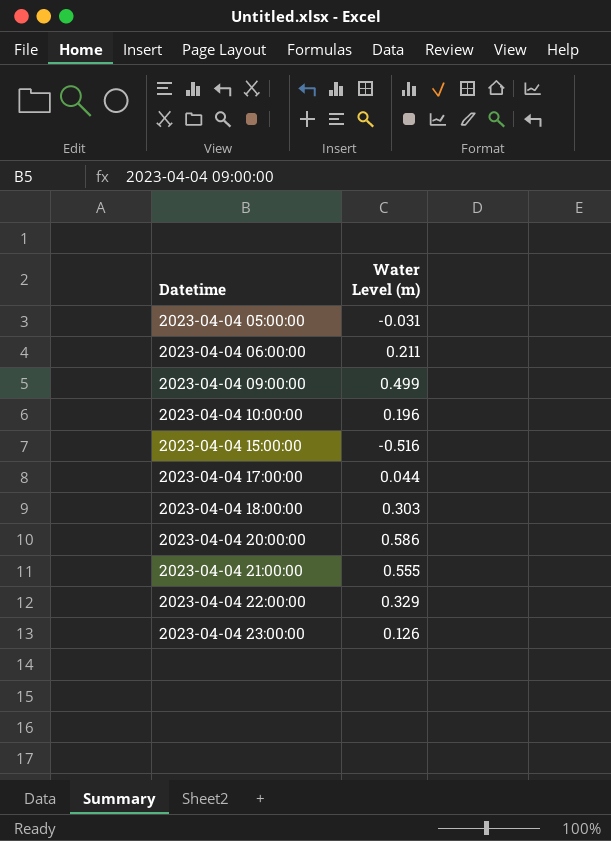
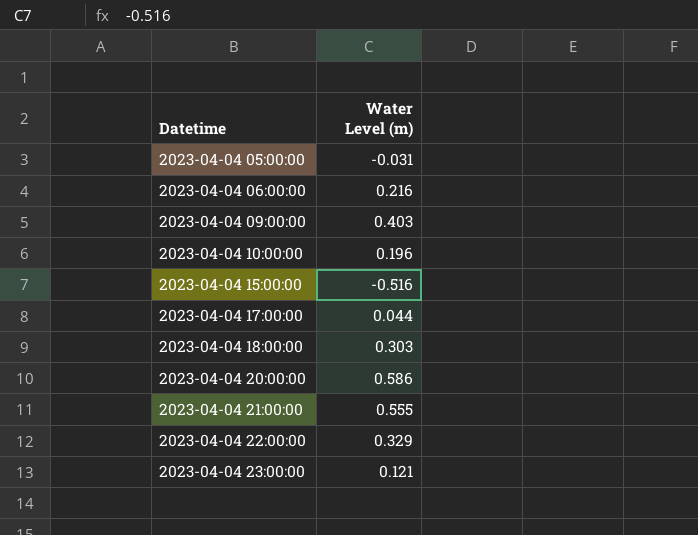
2023-04-04 06:00:00 | Water Level (m): 0.211 -> 0.216
2023-04-04 09:00:00 | Water Level (m): 0.499 -> 0.403
2023-04-04 23:00:00 | Water Level (m): 0.126 -> 0.121

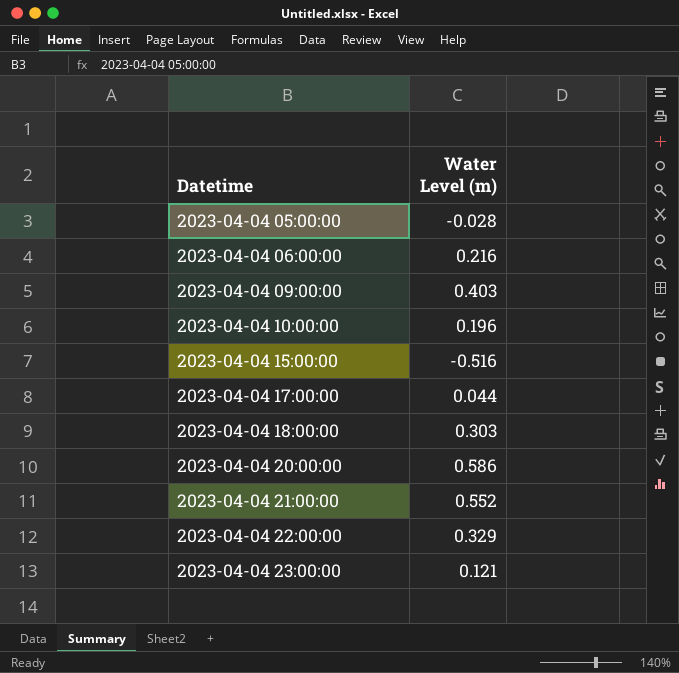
2023-04-04 05:00:00 | Water Level (m): -0.031 -> -0.028
2023-04-04 21:00:00 | Water Level (m): 0.555 -> 0.552

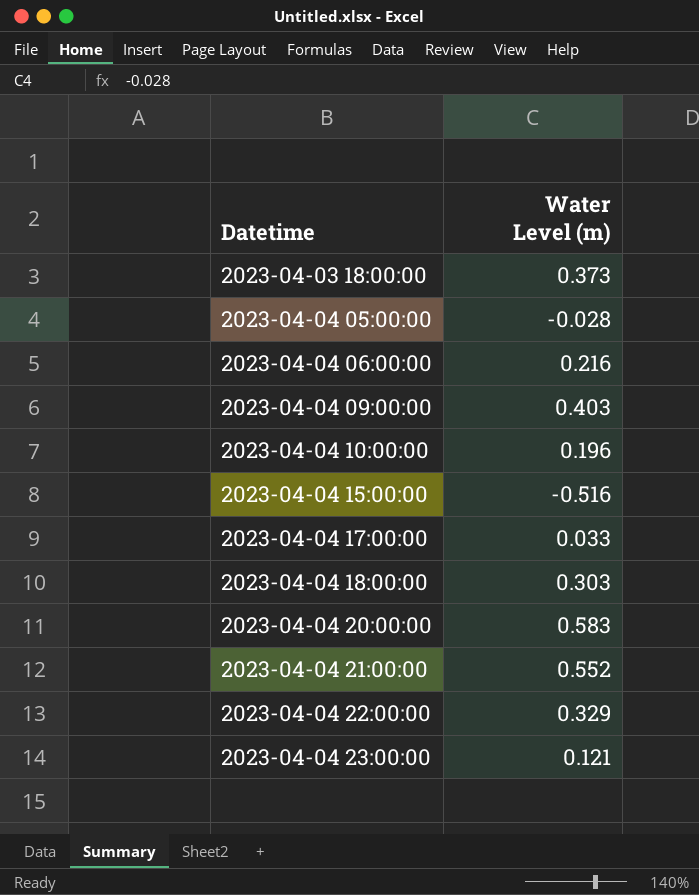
row 2023-04-03 18:00:00: none -> 0.373
2023-04-04 17:00:00 | Water Level (m): 0.044 -> 0.033
2023-04-04 20:00:00 | Water Level (m): 0.586 -> 0.583

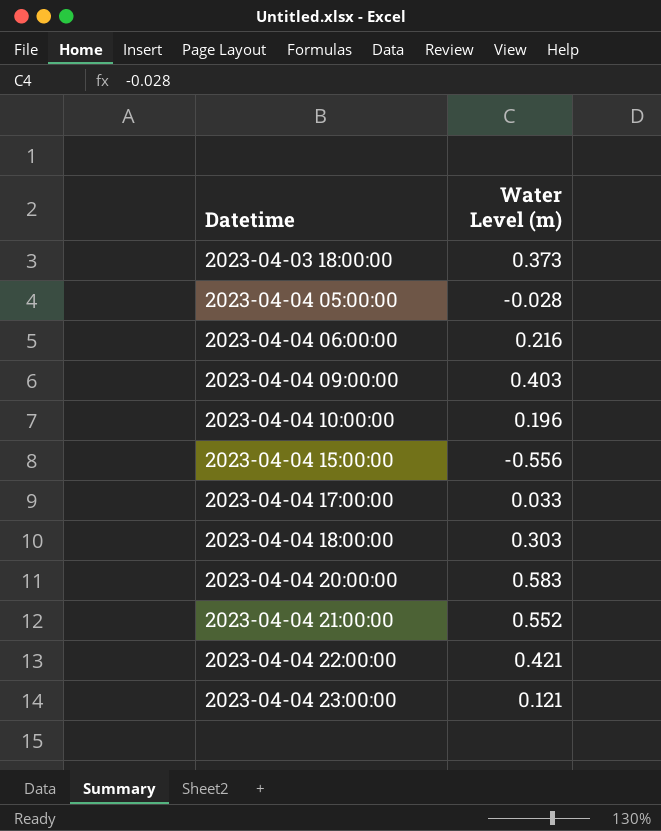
2023-04-04 15:00:00 | Water Level (m): -0.516 -> -0.556
2023-04-04 22:00:00 | Water Level (m): 0.329 -> 0.421

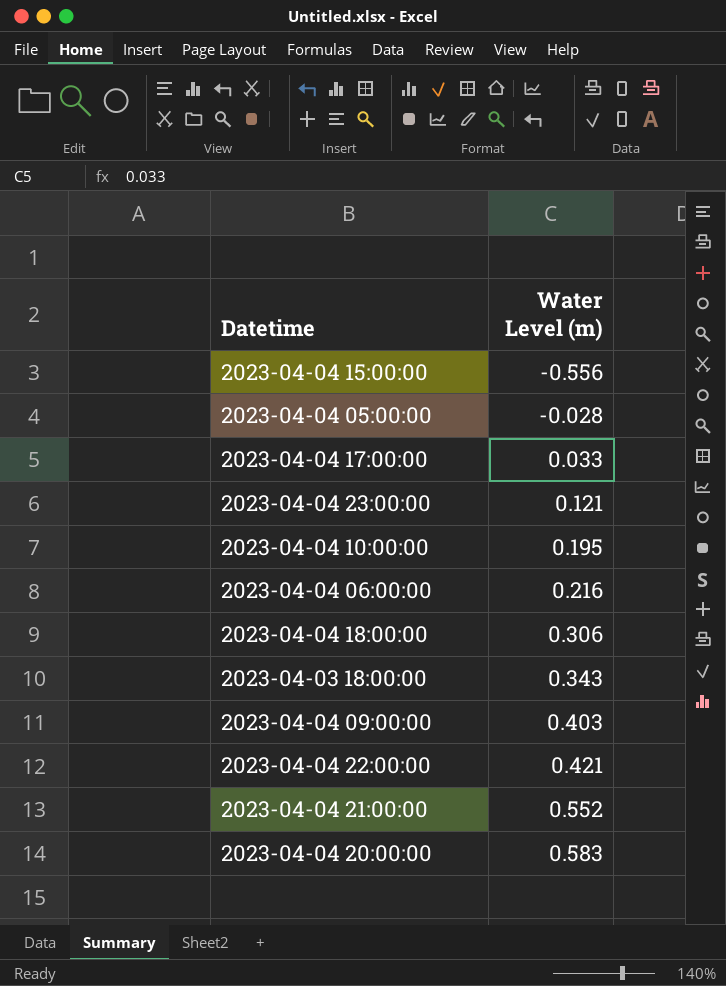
row order: Datetime ascending -> Water Level (m) ascending
2023-04-04 10:00:00 | Water Level (m): 0.196 -> 0.195
2023-04-04 18:00:00 | Water Level (m): 0.303 -> 0.306
2023-04-03 18:00:00 | Water Level (m): 0.373 -> 0.343

